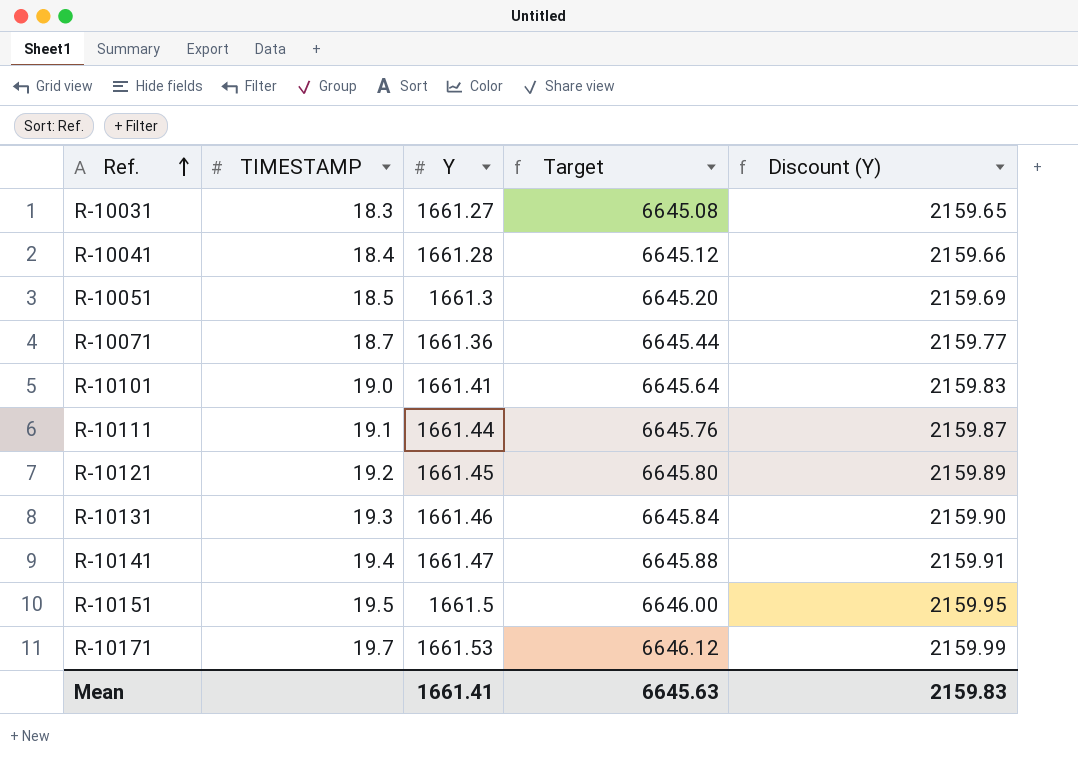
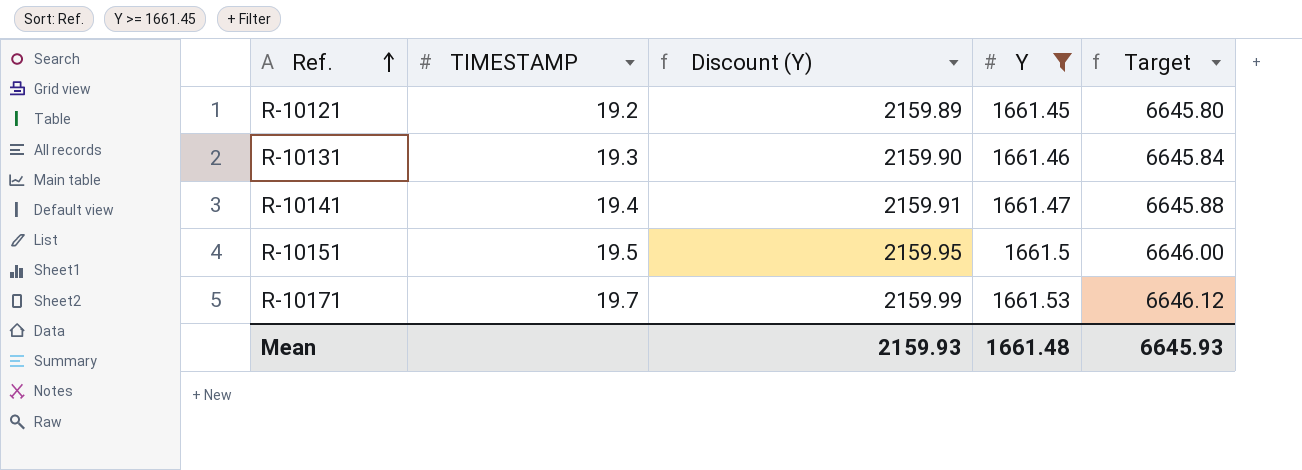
filter: none -> Y >= 1661.45
column Discount (Y) | position: 5 -> 3
Mean | Discount (Y): 2159.83 -> 2159.93
Mean | Y: 1661.41 -> 1661.48
Mean | Target: 6645.63 -> 6645.93

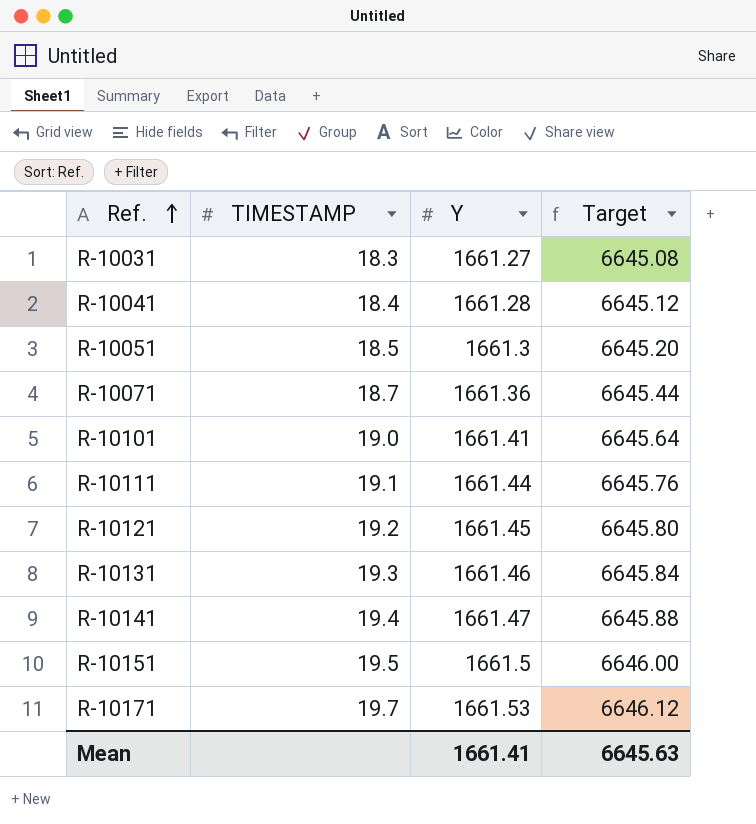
filter: Y >= 1661.45 -> none
column Discount (Y) | formula: [Y] * 1.3 -> none
Mean | Y: 1661.48 -> 1661.41
Mean | Target: 6645.93 -> 6645.63

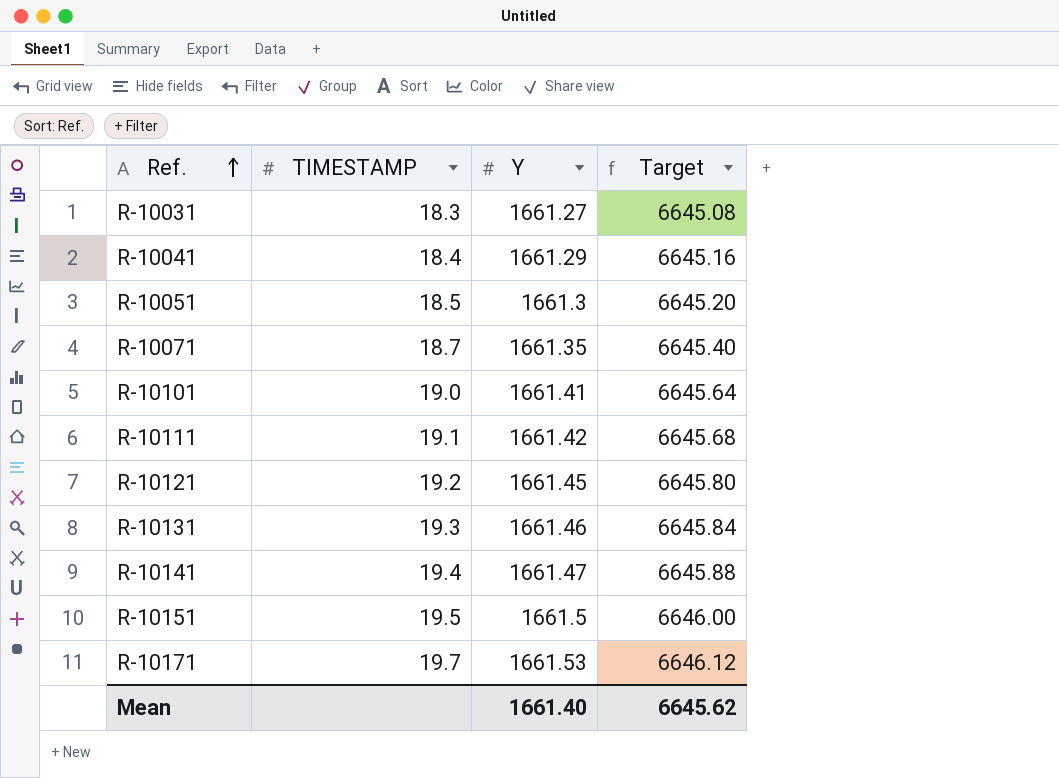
R-10041 | Y: 1661.28 -> 1661.29
R-10041 | Target: 6645.12 -> 6645.16
R-10071 | Y: 1661.36 -> 1661.35
R-10071 | Target: 6645.44 -> 6645.40
R-10111 | Y: 1661.44 -> 1661.42
R-10111 | Target: 6645.76 -> 6645.68
Mean | Y: 1661.41 -> 1661.40
Mean | Target: 6645.63 -> 6645.62

